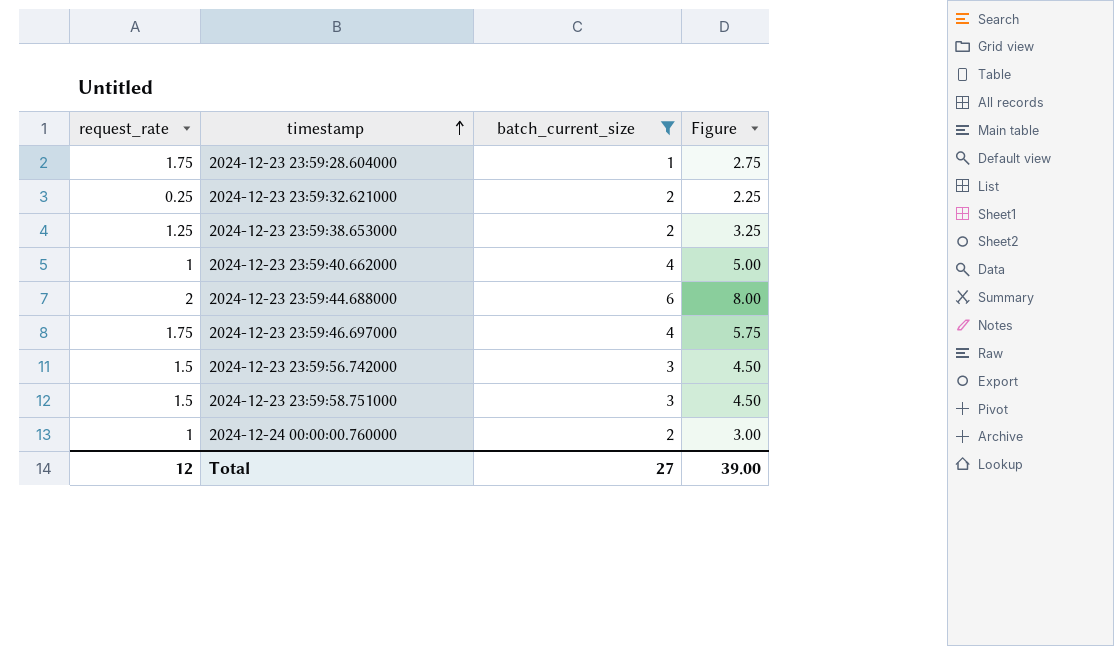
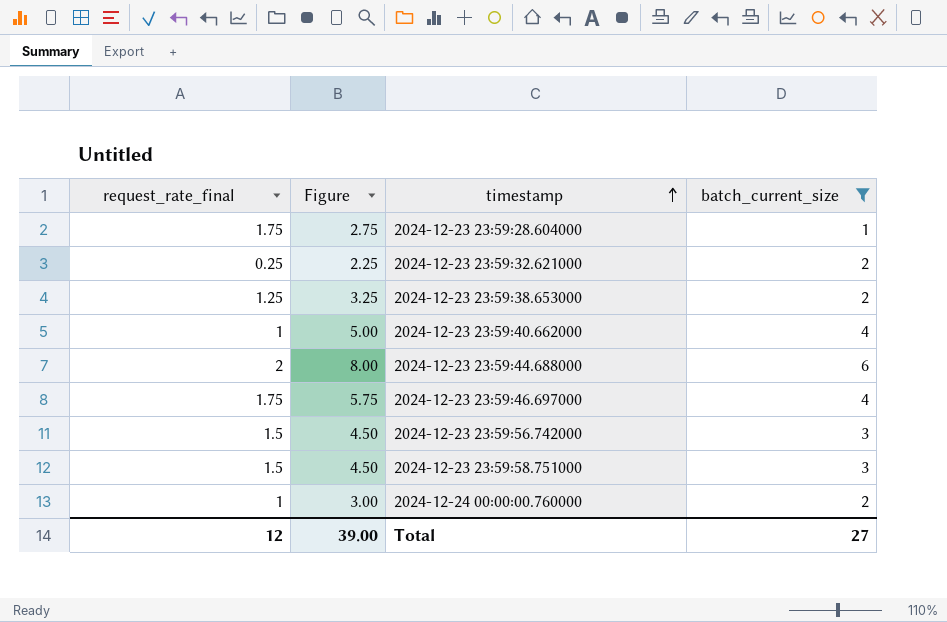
column name: request_rate -> request_rate_final
column Figure | position: 4 -> 2

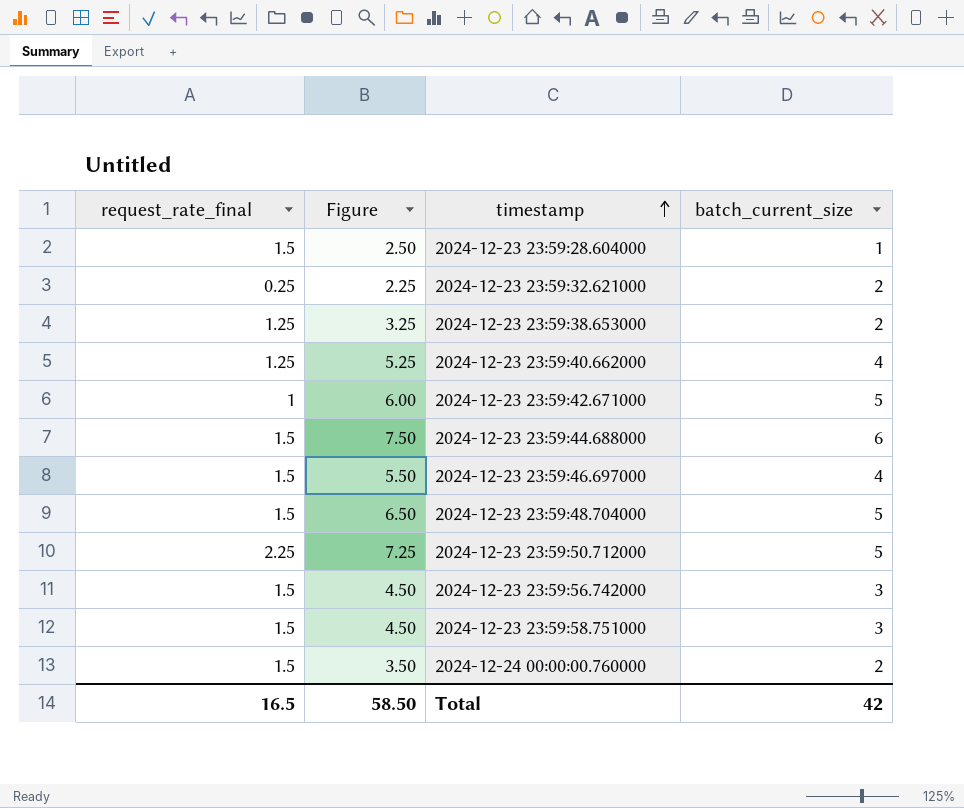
filter: batch_current_size != 5 -> none
2024-12-23 23:59:28.604000 | request_rate_final: 1.75 -> 1.5
2024-12-23 23:59:28.604000 | Figure: 2.75 -> 2.50
2024-12-23 23:59:40.662000 | request_rate_final: 1 -> 1.25
2024-12-23 23:59:40.662000 | Figure: 5.00 -> 5.25
2024-12-23 23:59:44.688000 | request_rate_final: 2 -> 1.5
2024-12-23 23:59:44.688000 | Figure: 8.00 -> 7.50
2024-12-23 23:59:46.697000 | request_rate_final: 1.75 -> 1.5
2024-12-23 23:59:46.697000 | Figure: 5.75 -> 5.50
2024-12-24 00:00:00.760000 | request_rate_final: 1 -> 1.5
2024-12-24 00:00:00.760000 | Figure: 3.00 -> 3.50
Total | request_rate_final: 12 -> 16.5
Total | Figure: 39.00 -> 58.50
Total | batch_current_size: 27 -> 42

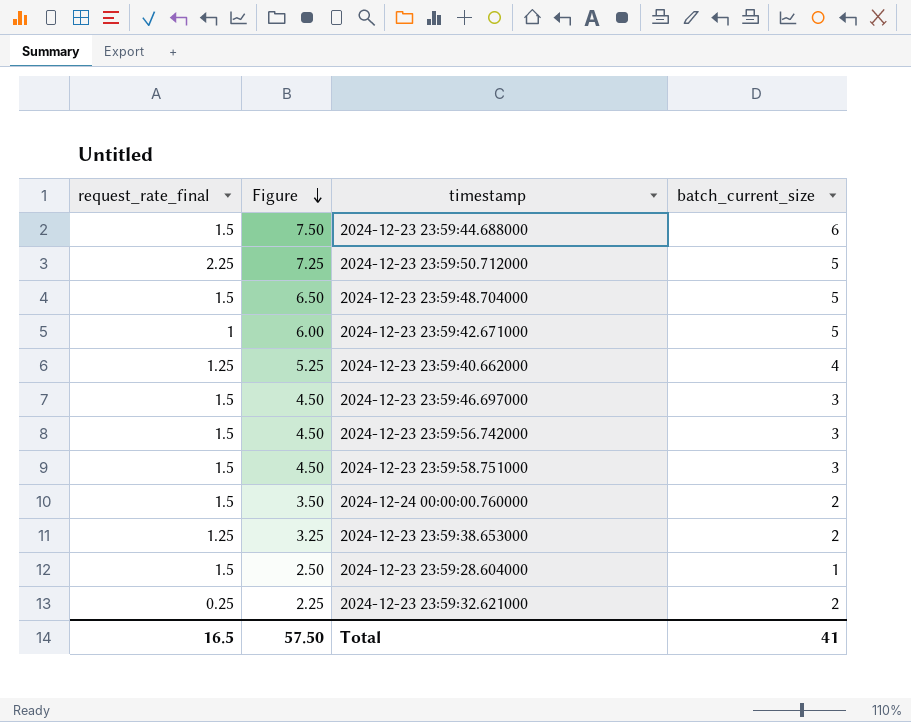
row order: timestamp ascending -> Figure descending
2024-12-23 23:59:46.697000 | Figure: 5.50 -> 4.50
2024-12-23 23:59:46.697000 | batch_current_size: 4 -> 3
Total | Figure: 58.50 -> 57.50
Total | batch_current_size: 42 -> 41

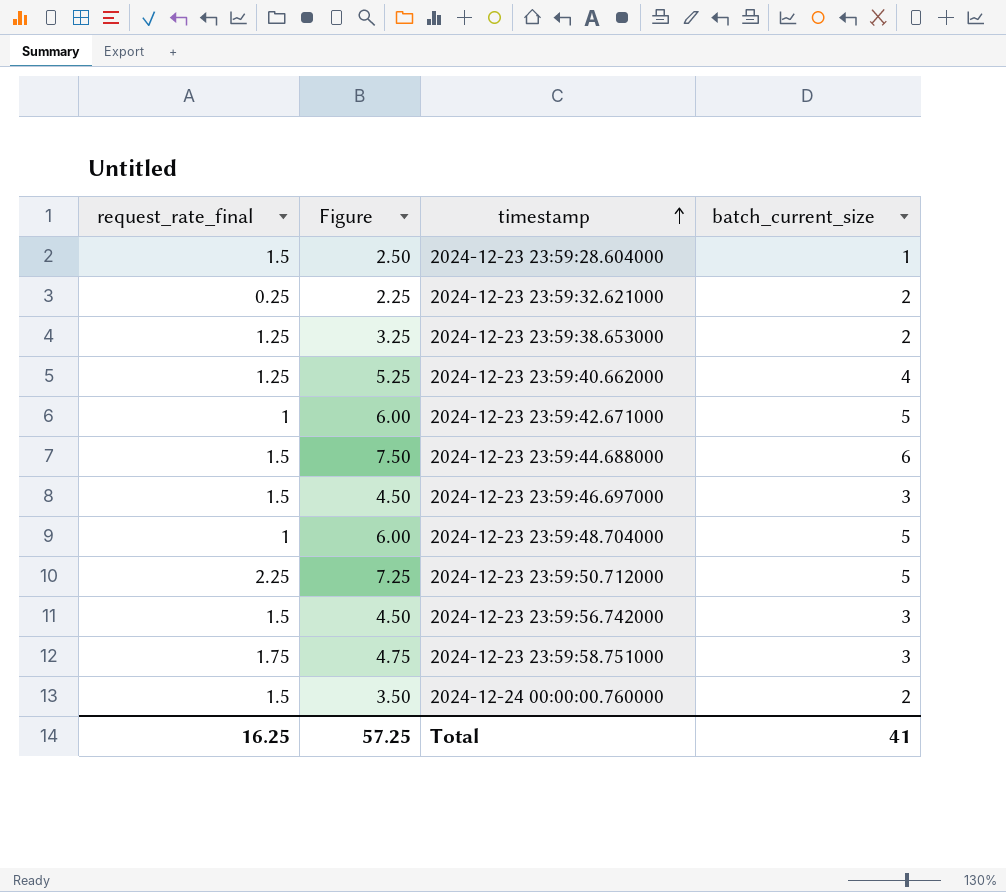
row order: Figure descending -> timestamp ascending
2024-12-23 23:59:48.704000 | request_rate_final: 1.5 -> 1
2024-12-23 23:59:48.704000 | Figure: 6.50 -> 6.00
2024-12-23 23:59:58.751000 | request_rate_final: 1.5 -> 1.75
2024-12-23 23:59:58.751000 | Figure: 4.50 -> 4.75
Total | request_rate_final: 16.5 -> 16.25
Total | Figure: 57.50 -> 57.25

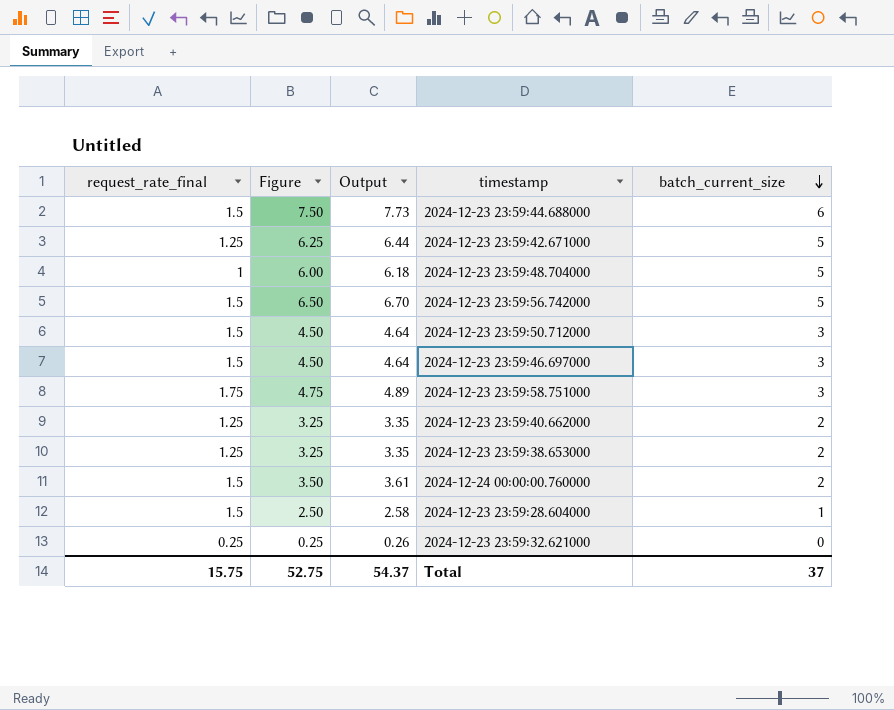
row order: timestamp ascending -> batch_current_size descending
column Output | formula: none -> [Figure] * 1.03
2024-12-23 23:59:42.671000 | request_rate_final: 1 -> 1.25
2024-12-23 23:59:42.671000 | Figure: 6.00 -> 6.25
2024-12-23 23:59:56.742000 | Figure: 4.50 -> 6.50
2024-12-23 23:59:56.742000 | batch_current_size: 3 -> 5
2024-12-23 23:59:50.712000 | request_rate_final: 2.25 -> 1.5
2024-12-23 23:59:50.712000 | Figure: 7.25 -> 4.50
2024-12-23 23:59:50.712000 | batch_current_size: 5 -> 3
2024-12-23 23:59:40.662000 | Figure: 5.25 -> 3.25
2024-12-23 23:59:40.662000 | batch_current_size: 4 -> 2
2024-12-23 23:59:32.621000 | Figure: 2.25 -> 0.25
2024-12-23 23:59:32.621000 | batch_current_size: 2 -> 0
Total | request_rate_final: 16.25 -> 15.75
Total | Figure: 57.25 -> 52.75
Total | batch_current_size: 41 -> 37

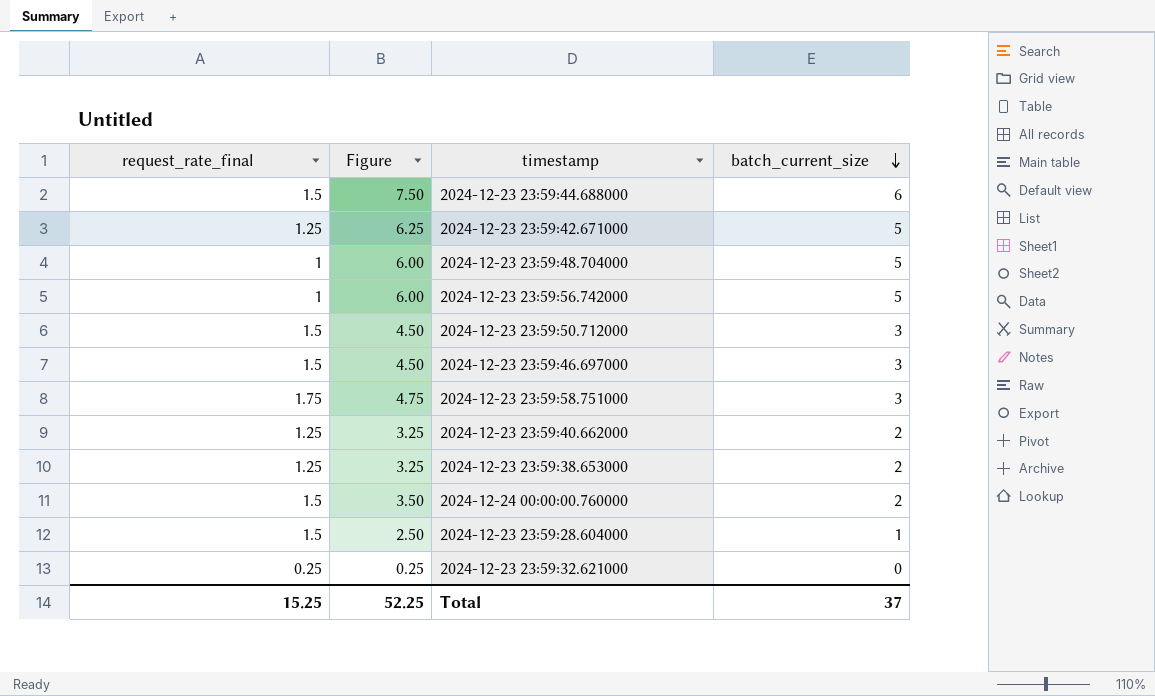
column Output | formula: [Figure] * 1.03 -> none
2024-12-23 23:59:56.742000 | request_rate_final: 1.5 -> 1
2024-12-23 23:59:56.742000 | Figure: 6.50 -> 6.00
Total | request_rate_final: 15.75 -> 15.25
Total | Figure: 52.75 -> 52.25

